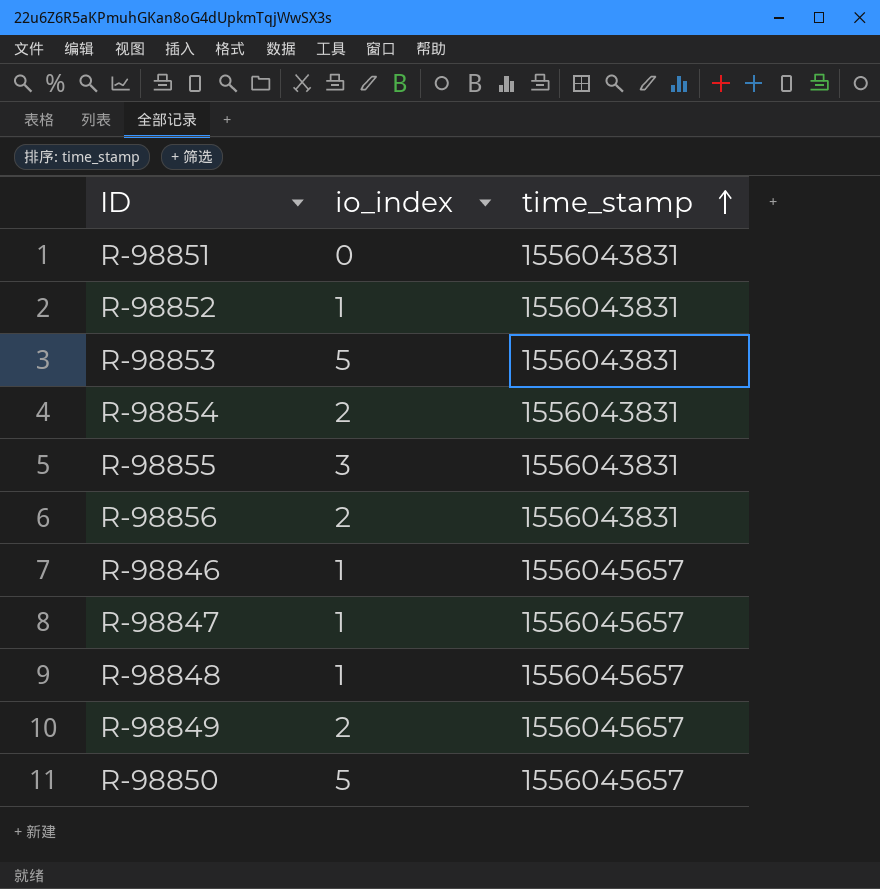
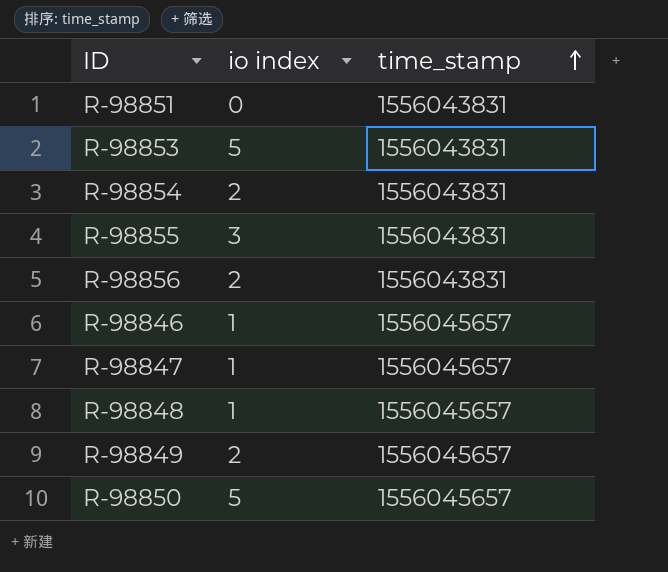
column name: io_index -> io index
row R-98852: 1 | 1556043831 -> none

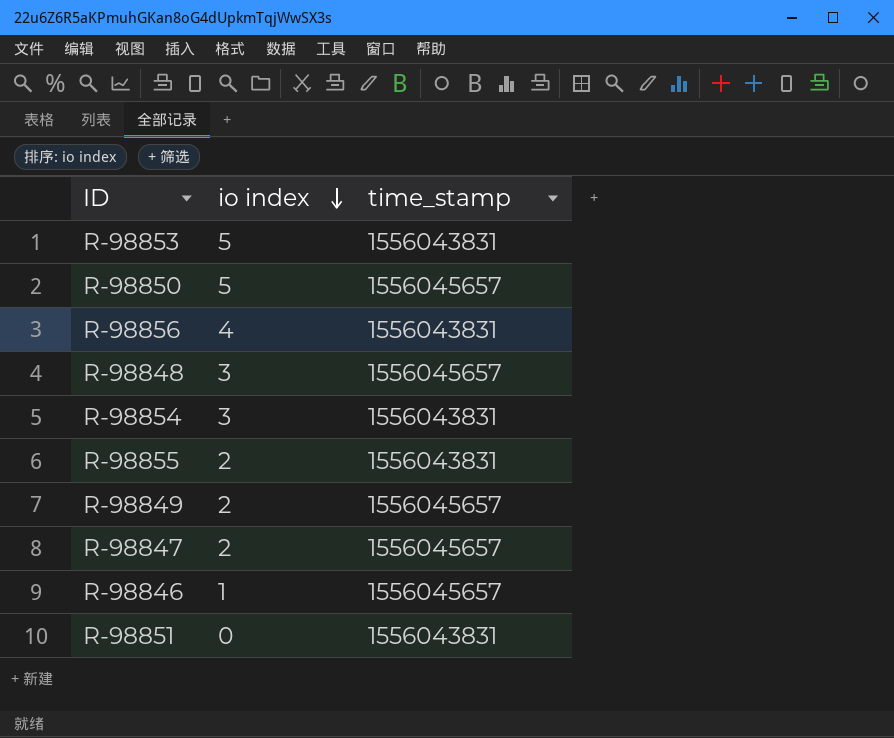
row order: time_stamp ascending -> io index descending
R-98856 | io index: 2 -> 4
R-98848 | io index: 1 -> 3
R-98854 | io index: 2 -> 3
R-98855 | io index: 3 -> 2
R-98847 | io index: 1 -> 2

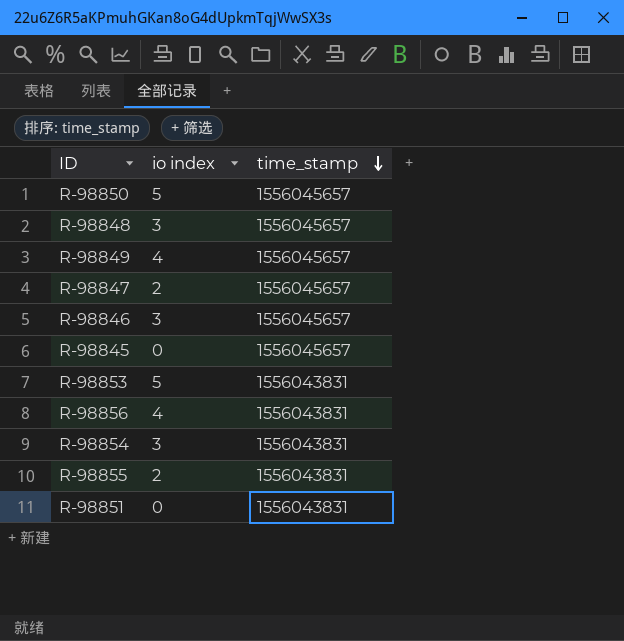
row order: io index descending -> time_stamp descending
R-98849 | io index: 2 -> 4
R-98846 | io index: 1 -> 3
row R-98845: none -> 0 | 1556045657

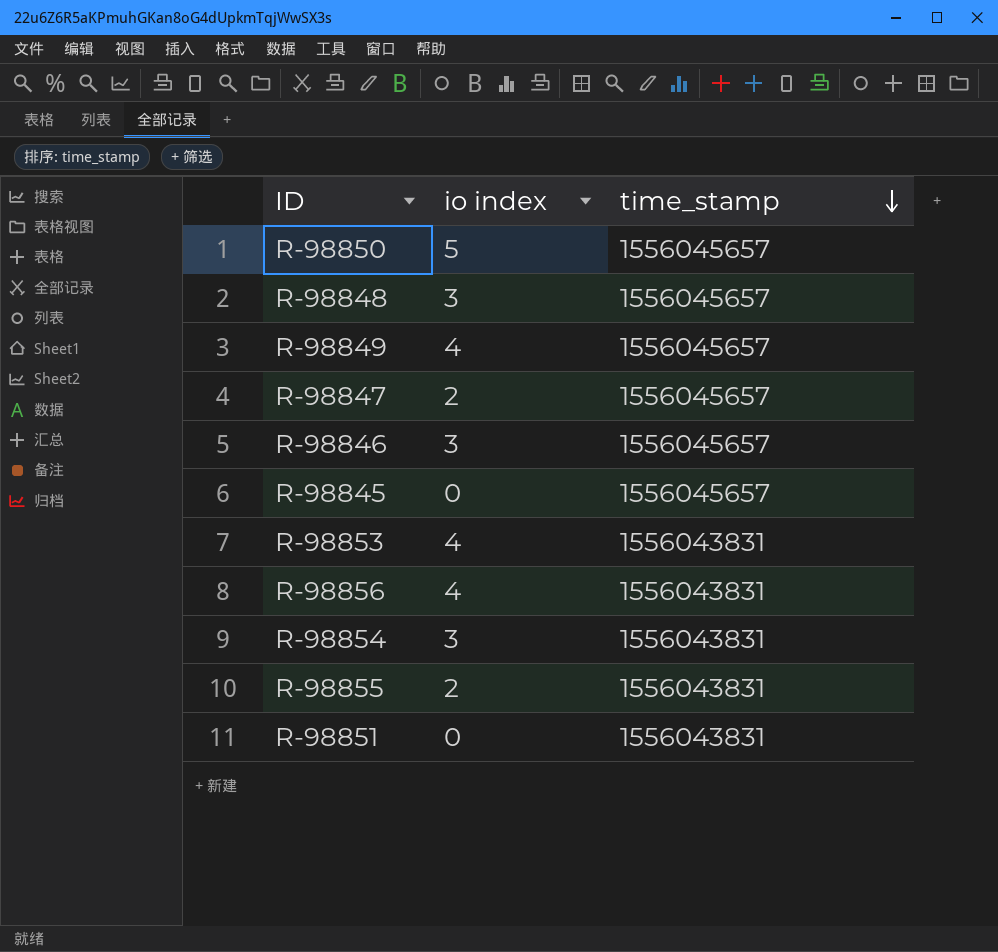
R-98853 | io index: 5 -> 4

